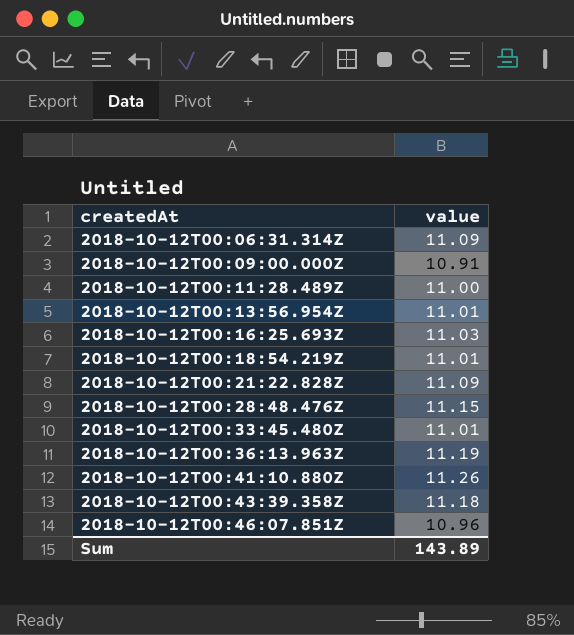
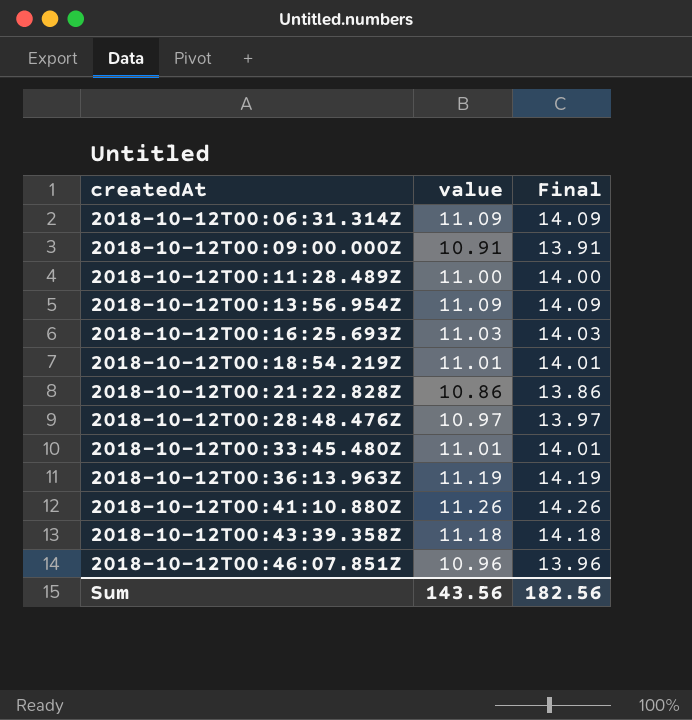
column Final | formula: none -> [value] + 3
2018-10-12T00:13:56.954Z | value: 11.01 -> 11.09
2018-10-12T00:21:22.828Z | value: 11.09 -> 10.86
2018-10-12T00:28:48.476Z | value: 11.15 -> 10.97
Sum | value: 143.89 -> 143.56

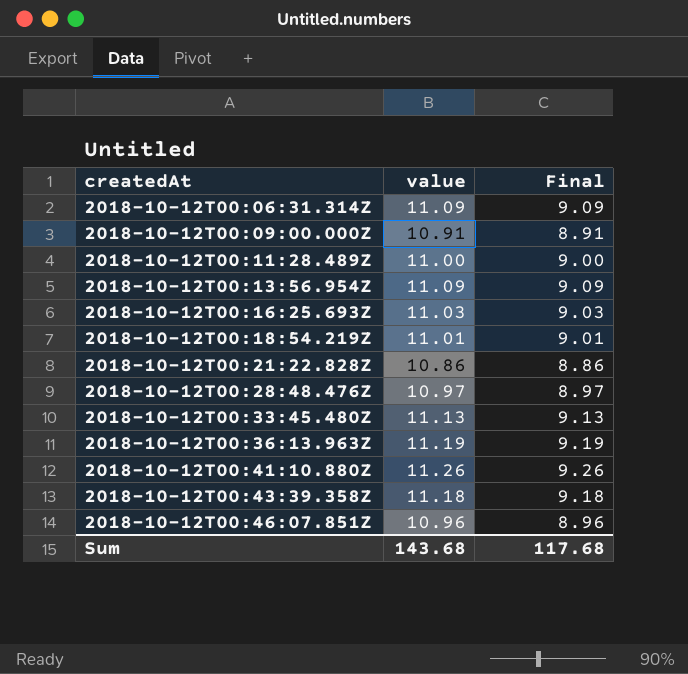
column Final | formula: [value] + 3 -> [value] - 2
2018-10-12T00:33:45.480Z | value: 11.01 -> 11.13
Sum | value: 143.56 -> 143.68
Sum | Final: 182.56 -> 117.68

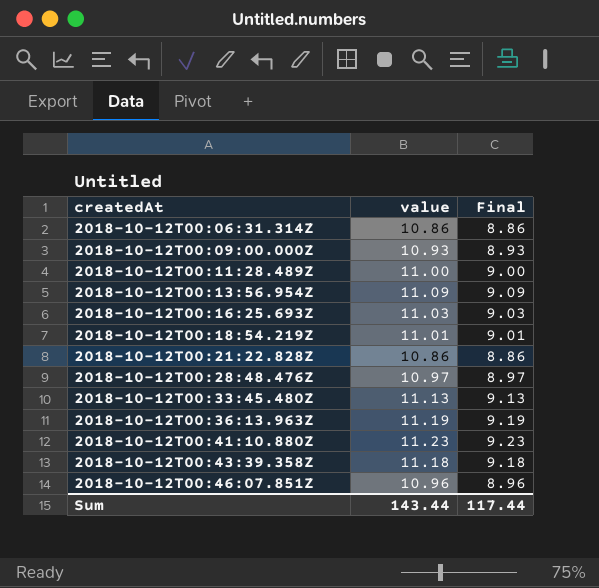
2018-10-12T00:06:31.314Z | value: 11.09 -> 10.86
2018-10-12T00:06:31.314Z | Final: 9.09 -> 8.86
2018-10-12T00:09:00.000Z | value: 10.91 -> 10.93
2018-10-12T00:09:00.000Z | Final: 8.91 -> 8.93
2018-10-12T00:41:10.880Z | value: 11.26 -> 11.23
2018-10-12T00:41:10.880Z | Final: 9.26 -> 9.23
Sum | value: 143.68 -> 143.44
Sum | Final: 117.68 -> 117.44

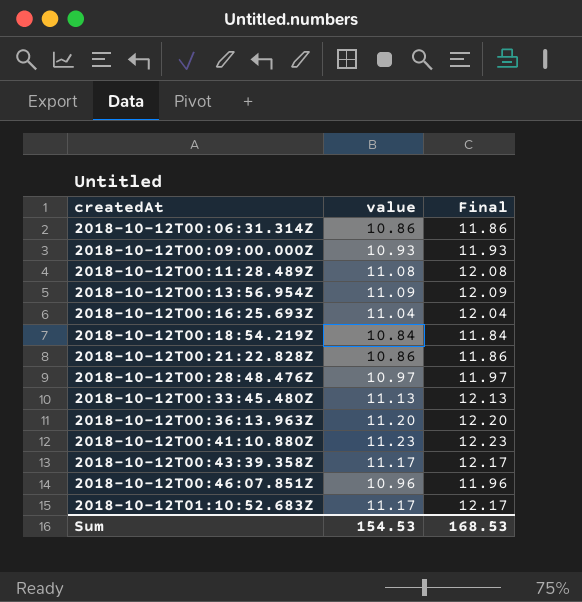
column Final | formula: [value] - 2 -> [value] + 1
2018-10-12T00:11:28.489Z | value: 11.00 -> 11.08
2018-10-12T00:16:25.693Z | value: 11.03 -> 11.04
2018-10-12T00:18:54.219Z | value: 11.01 -> 10.84
2018-10-12T00:36:13.963Z | value: 11.19 -> 11.20
2018-10-12T00:43:39.358Z | value: 11.18 -> 11.17
row 2018-10-12T01:10:52.683Z: none -> 11.17 | 12.17
Sum | value: 143.44 -> 154.53
Sum | Final: 117.44 -> 168.53

